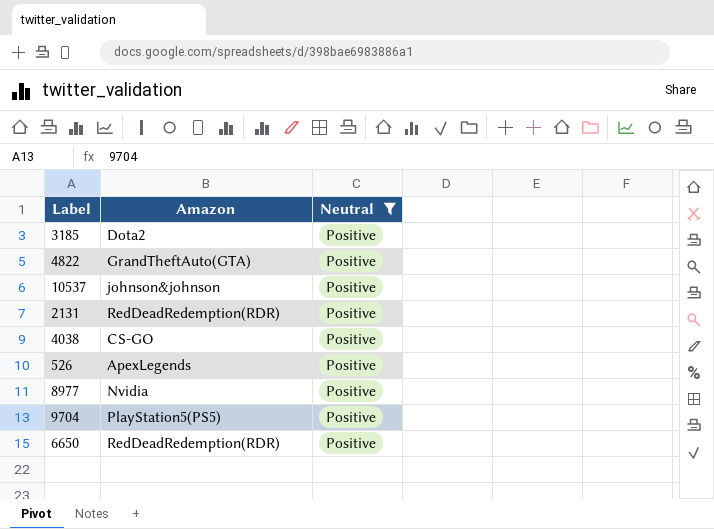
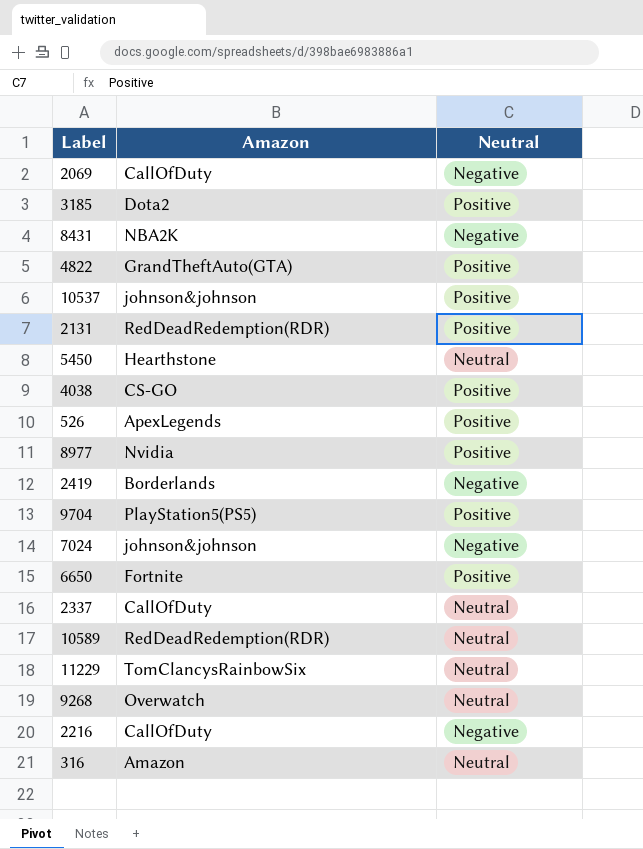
filter: Neutral = Positive -> none
6650 | Amazon: RedDeadRedemption(RDR) -> Fortnite

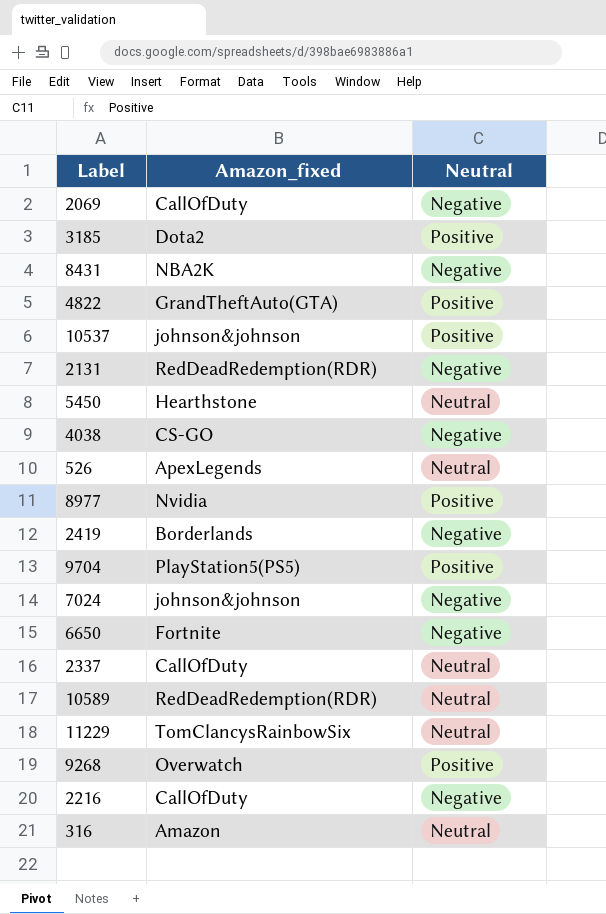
column name: Amazon -> Amazon_fixed
2131 | Neutral: Positive -> Negative
4038 | Neutral: Positive -> Negative
526 | Neutral: Positive -> Neutral
6650 | Neutral: Positive -> Negative
9268 | Neutral: Neutral -> Positive

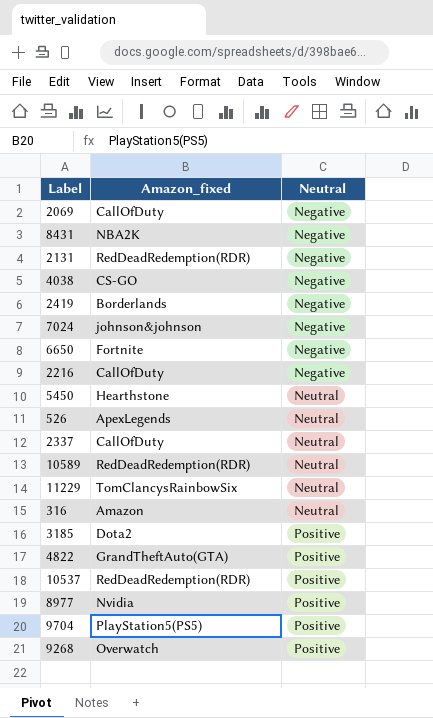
row order: none -> Neutral ascending
10537 | Amazon_fixed: johnson&johnson -> RedDeadRedemption(RDR)

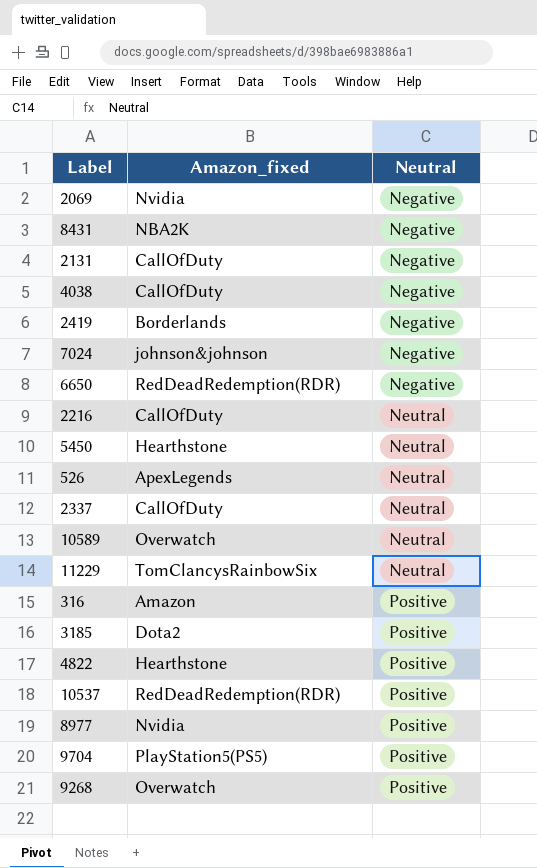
2069 | Amazon_fixed: CallOfDuty -> Nvidia
2131 | Amazon_fixed: RedDeadRedemption(RDR) -> CallOfDuty
4038 | Amazon_fixed: CS-GO -> CallOfDuty
6650 | Amazon_fixed: Fortnite -> RedDeadRedemption(RDR)
2216 | Neutral: Negative -> Neutral
10589 | Amazon_fixed: RedDeadRedemption(RDR) -> Overwatch
316 | Neutral: Neutral -> Positive
4822 | Amazon_fixed: GrandTheftAuto(GTA) -> Hearthstone

